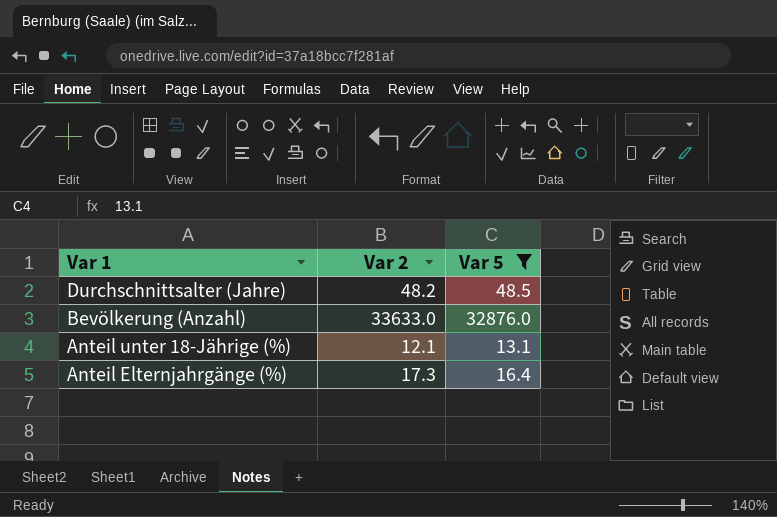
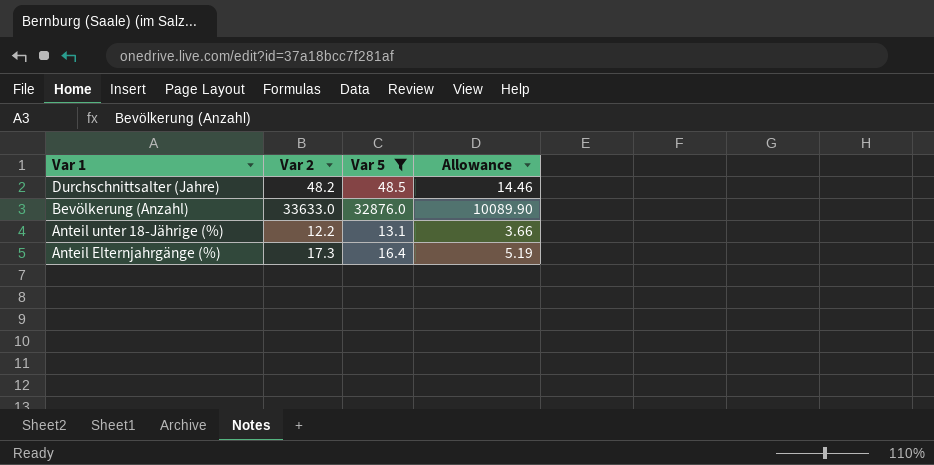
column Allowance | formula: none -> [Var 2] * 0.3
Anteil unter 18-Jährige (%) | Var 2: 12.1 -> 12.2

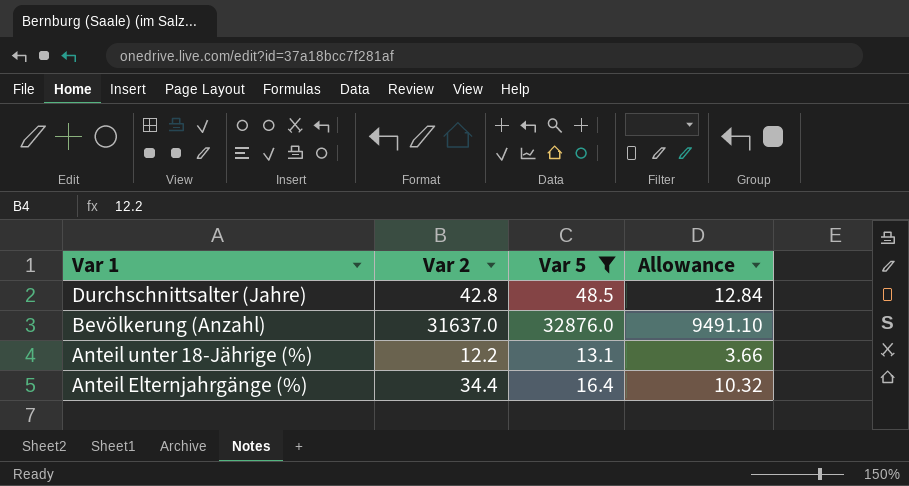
Durchschnittsalter (Jahre) | Var 2: 48.2 -> 42.8
Durchschnittsalter (Jahre) | Allowance: 14.46 -> 12.84
Bevölkerung (Anzahl) | Var 2: 33633.0 -> 31637.0
Bevölkerung (Anzahl) | Allowance: 10089.90 -> 9491.10
Anteil Elternjahrgänge (%) | Var 2: 17.3 -> 34.4
Anteil Elternjahrgänge (%) | Allowance: 5.19 -> 10.32

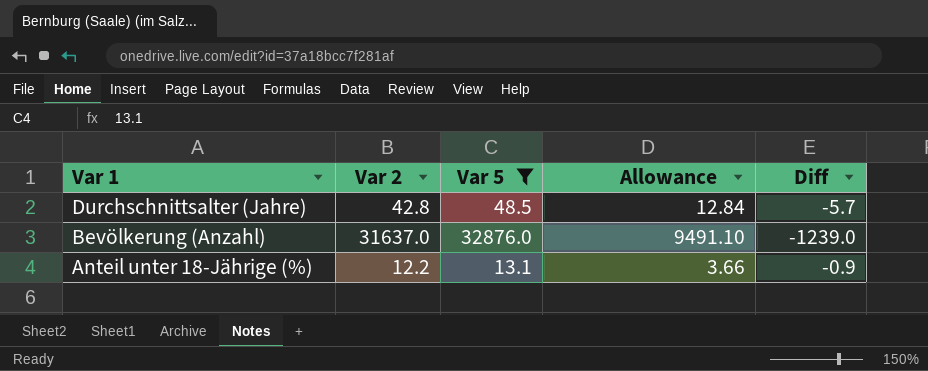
column Diff | formula: none -> [Var 2] - [Var 5]
row Anteil Elternjahrgänge (%): 34.4 | 16.4 | 10.32 -> none

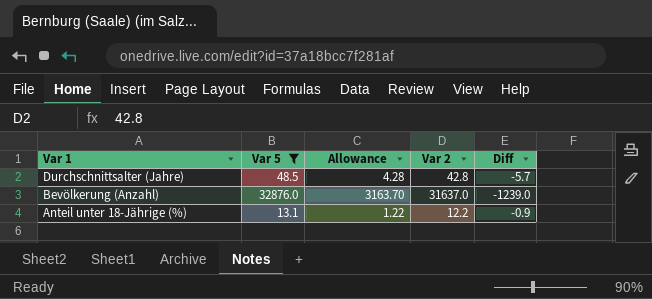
column Allowance | formula: [Var 2] * 0.3 -> [Var 2] * 0.1
column Var 2 | position: 2 -> 4

